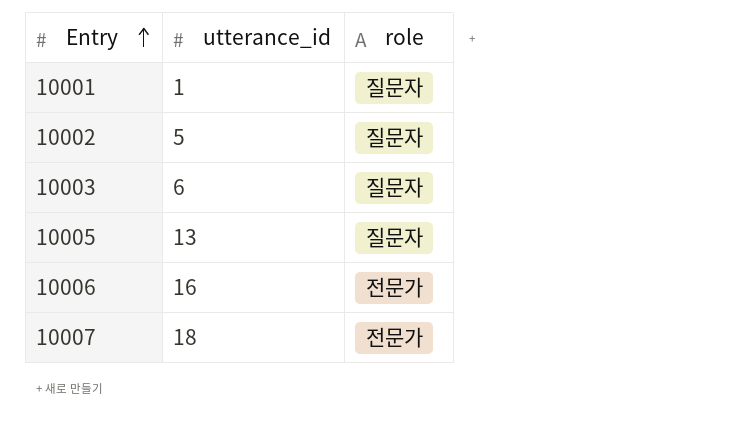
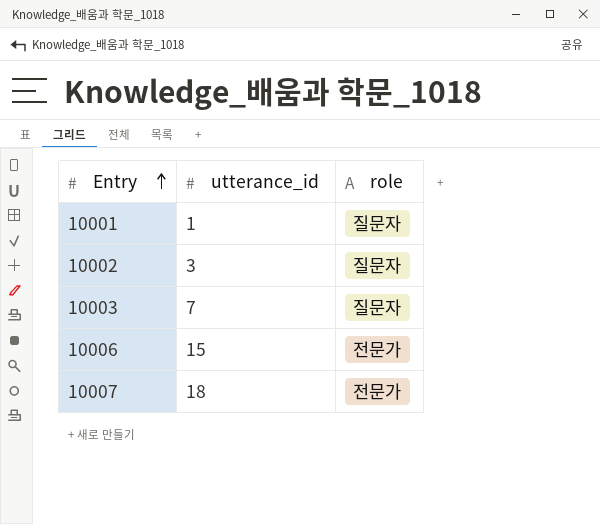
row 10005: 13 | 질문자 -> none
10002 | utterance_id: 5 -> 3
10003 | utterance_id: 6 -> 7
10006 | utterance_id: 16 -> 15

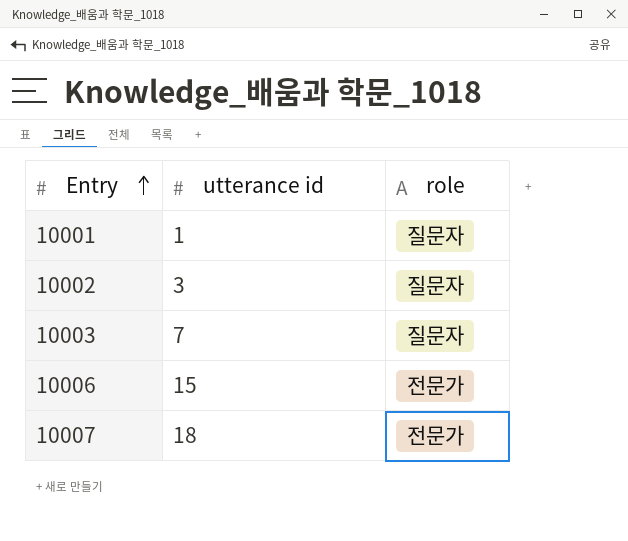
column name: utterance_id -> utterance id

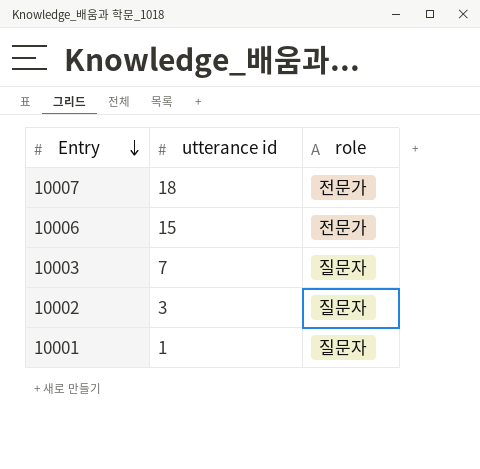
row order: Entry ascending -> Entry descending

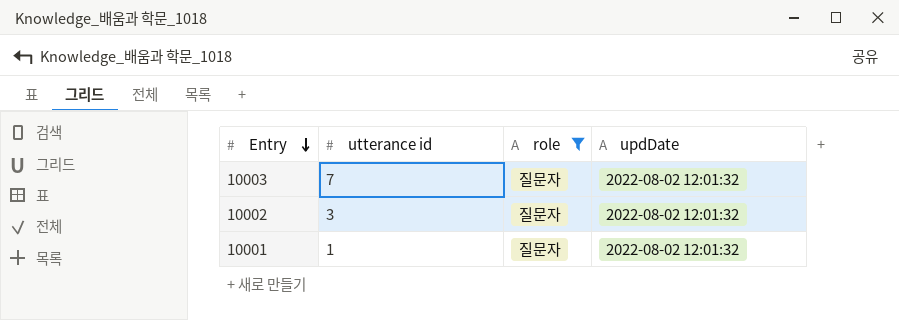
filter: none -> role = 질문자
column updDate | position: none -> 4

